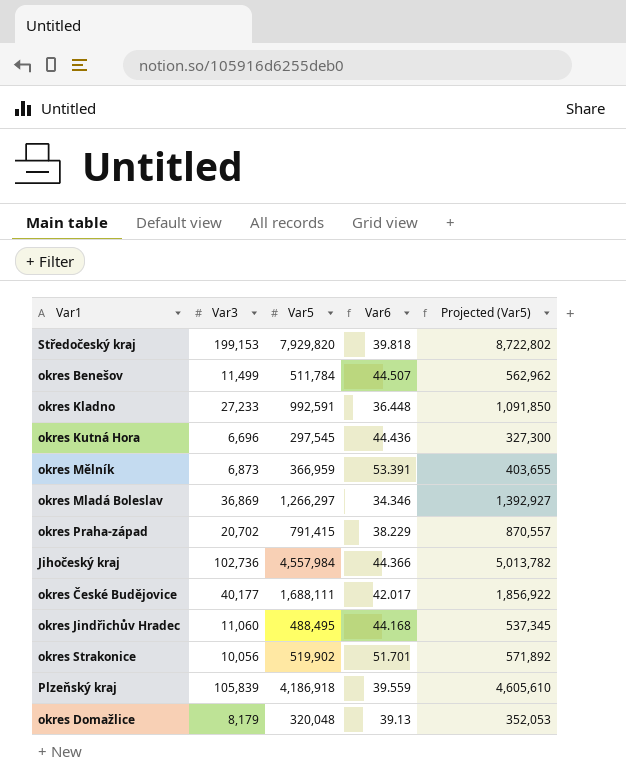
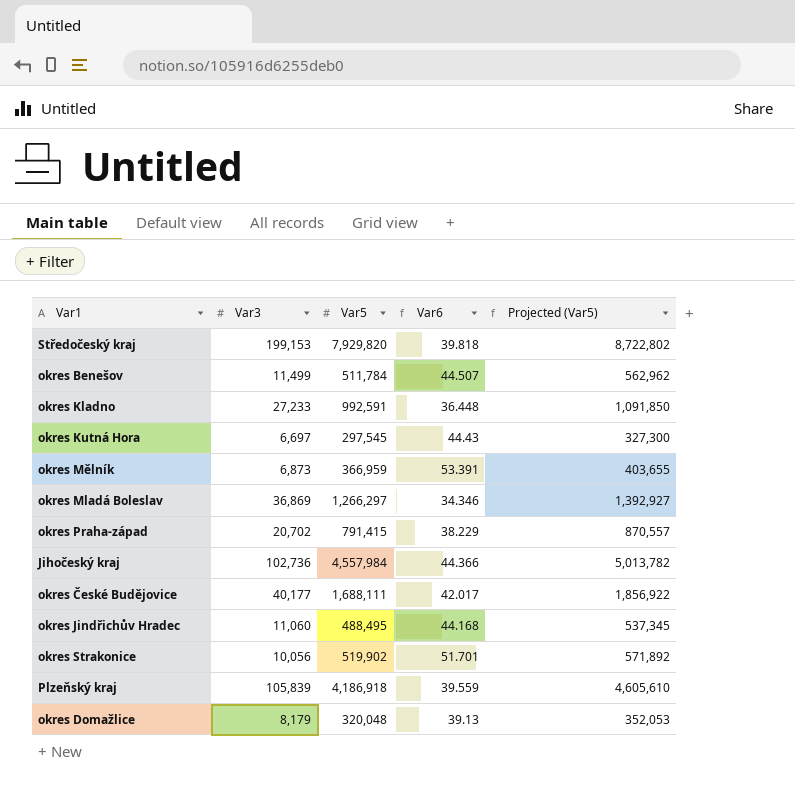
okres Kutná Hora | Var3: 6,696 -> 6,697
okres Kutná Hora | Var6: 44.436 -> 44.43

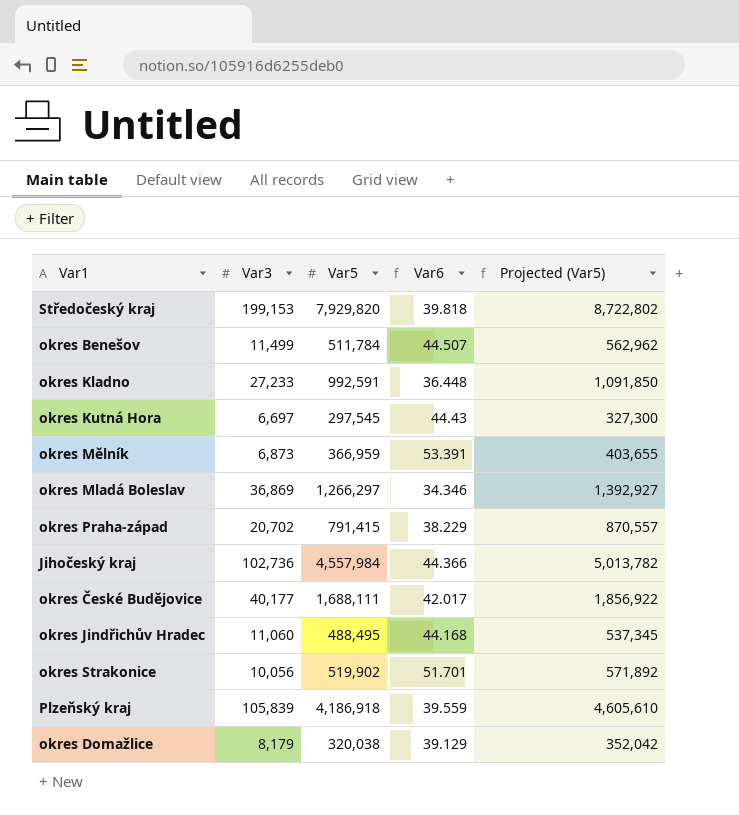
okres Domažlice | Var5: 320,048 -> 320,038
okres Domažlice | Var6: 39.13 -> 39.129
okres Domažlice | Projected (Var5): 352,053 -> 352,042

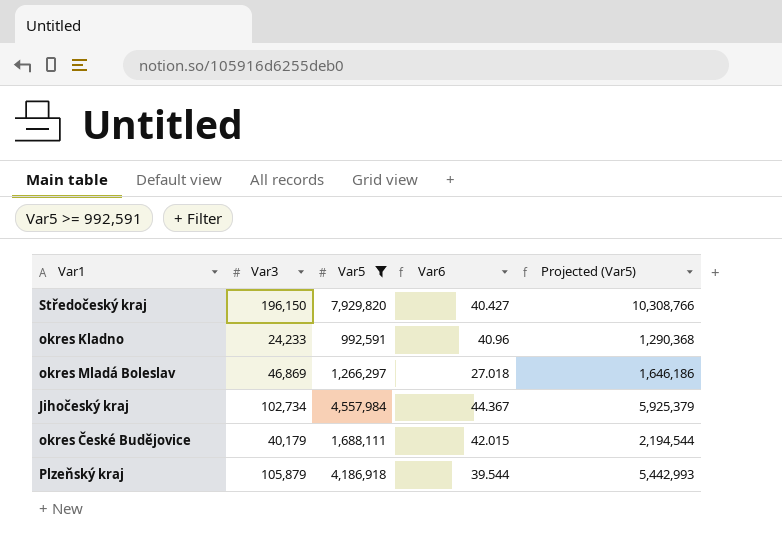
filter: none -> Var5 >= 992,591
column Projected (Var5) | formula: [Var5] * 1.1 -> [Var5] * 1.3
Středočeský kraj | Var3: 199,153 -> 196,150
Středočeský kraj | Var6: 39.818 -> 40.427
okres Kladno | Var3: 27,233 -> 24,233
okres Kladno | Var6: 36.448 -> 40.96
okres Mladá Boleslav | Var3: 36,869 -> 46,869
okres Mladá Boleslav | Var6: 34.346 -> 27.018
Jihočeský kraj | Var3: 102,736 -> 102,734
Jihočeský kraj | Var6: 44.366 -> 44.367
okres České Budějovice | Var3: 40,177 -> 40,179
okres České Budějovice | Var6: 42.017 -> 42.015
Plzeňský kraj | Var3: 105,839 -> 105,879
Plzeňský kraj | Var6: 39.559 -> 39.544

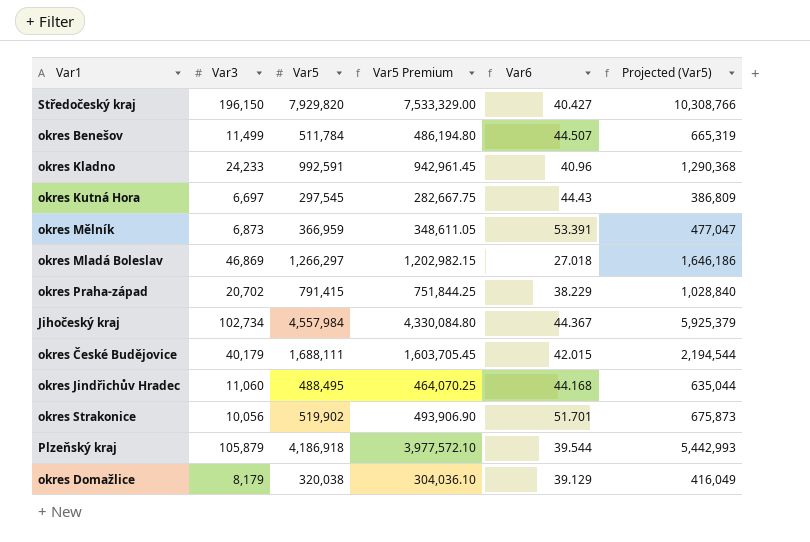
filter: Var5 >= 992,591 -> none
column Var5 Premium | formula: none -> [Var5] * 0.95

